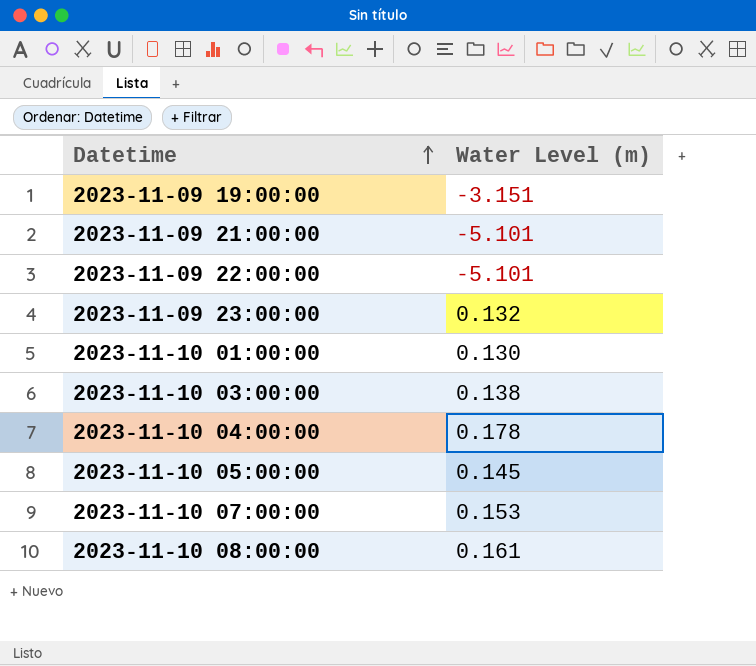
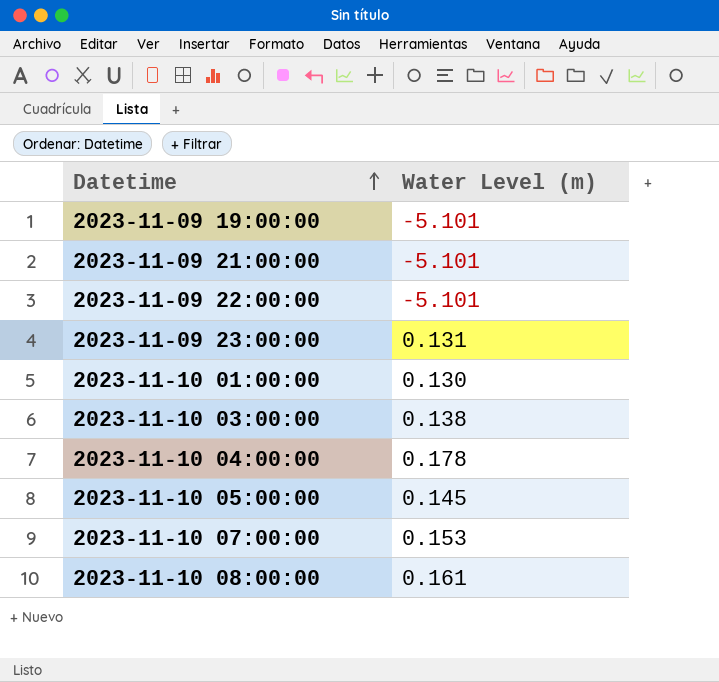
2023-11-09 19:00:00 | Water Level (m): -3.151 -> -5.101
2023-11-09 23:00:00 | Water Level (m): 0.132 -> 0.131

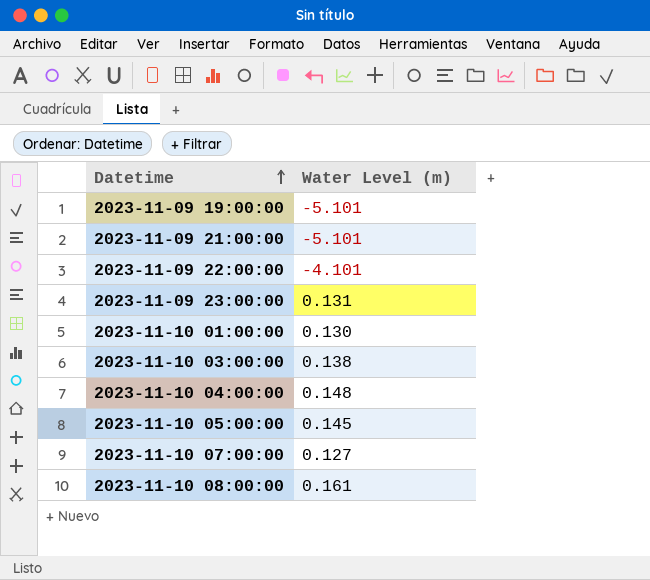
2023-11-09 22:00:00 | Water Level (m): -5.101 -> -4.101
2023-11-10 04:00:00 | Water Level (m): 0.178 -> 0.148
2023-11-10 07:00:00 | Water Level (m): 0.153 -> 0.127

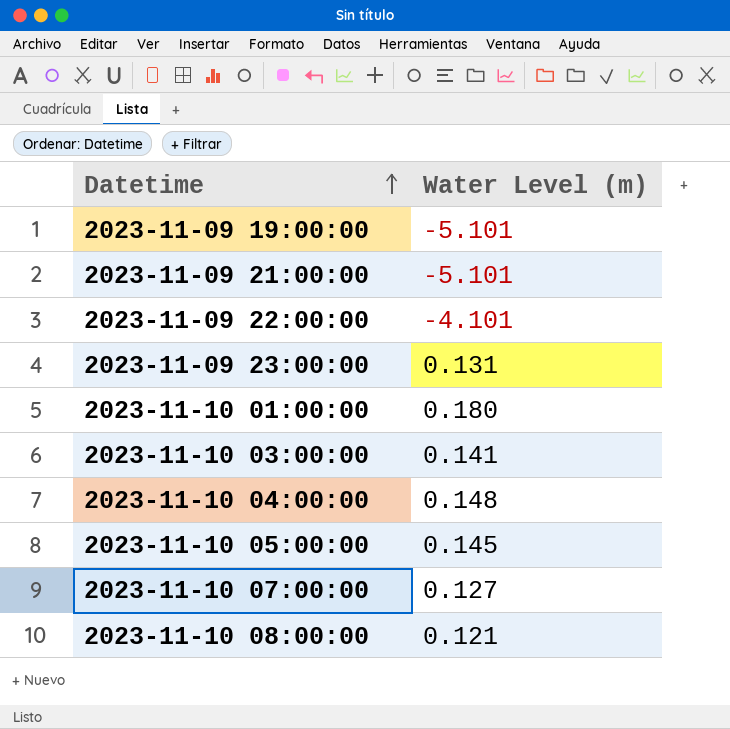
2023-11-10 01:00:00 | Water Level (m): 0.130 -> 0.180
2023-11-10 03:00:00 | Water Level (m): 0.138 -> 0.141
2023-11-10 08:00:00 | Water Level (m): 0.161 -> 0.121

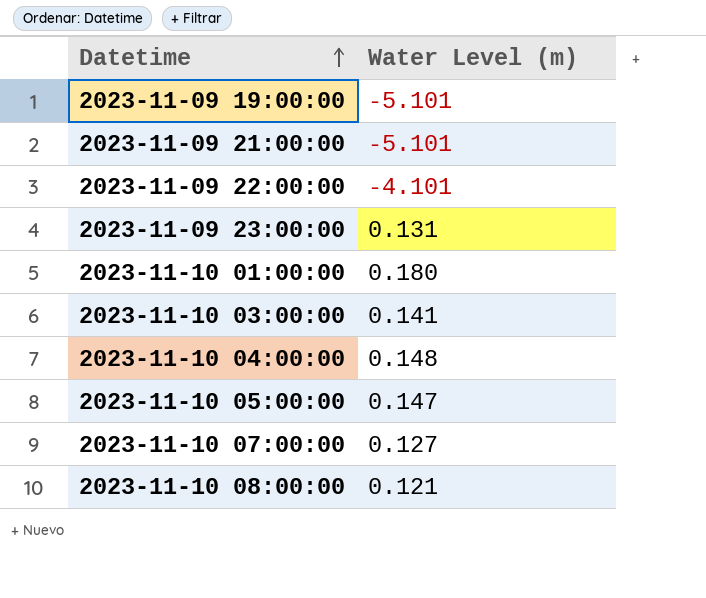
2023-11-10 05:00:00 | Water Level (m): 0.145 -> 0.147

